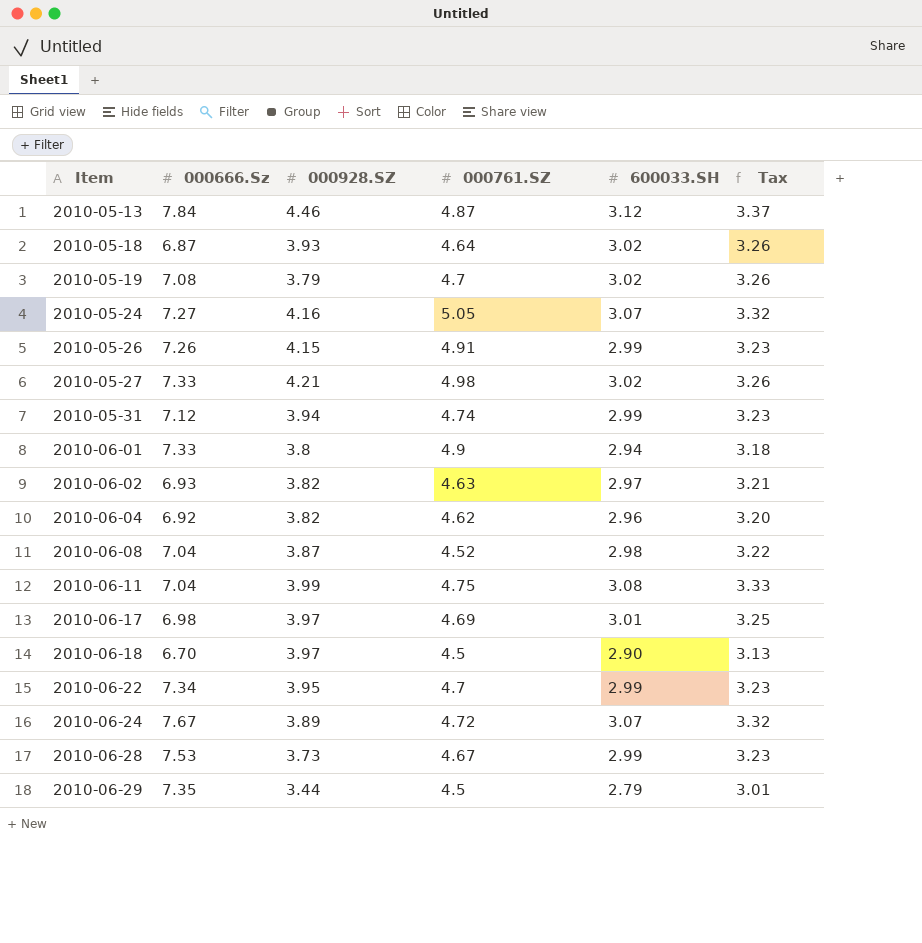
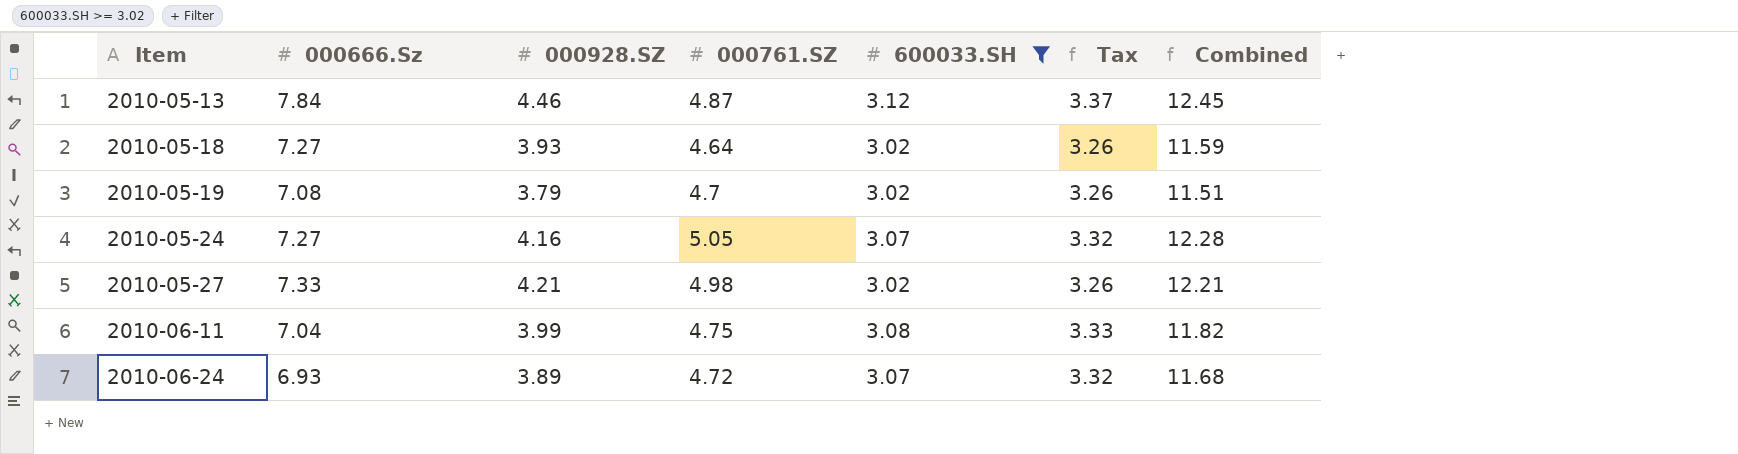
filter: none -> 600033.SH >= 3.02
column Combined | formula: none -> [000928.SZ] + [000761.SZ] + [600033.SH]
2010-05-18 | 000666.Sz: 6.87 -> 7.27
2010-06-24 | 000666.Sz: 7.67 -> 6.93

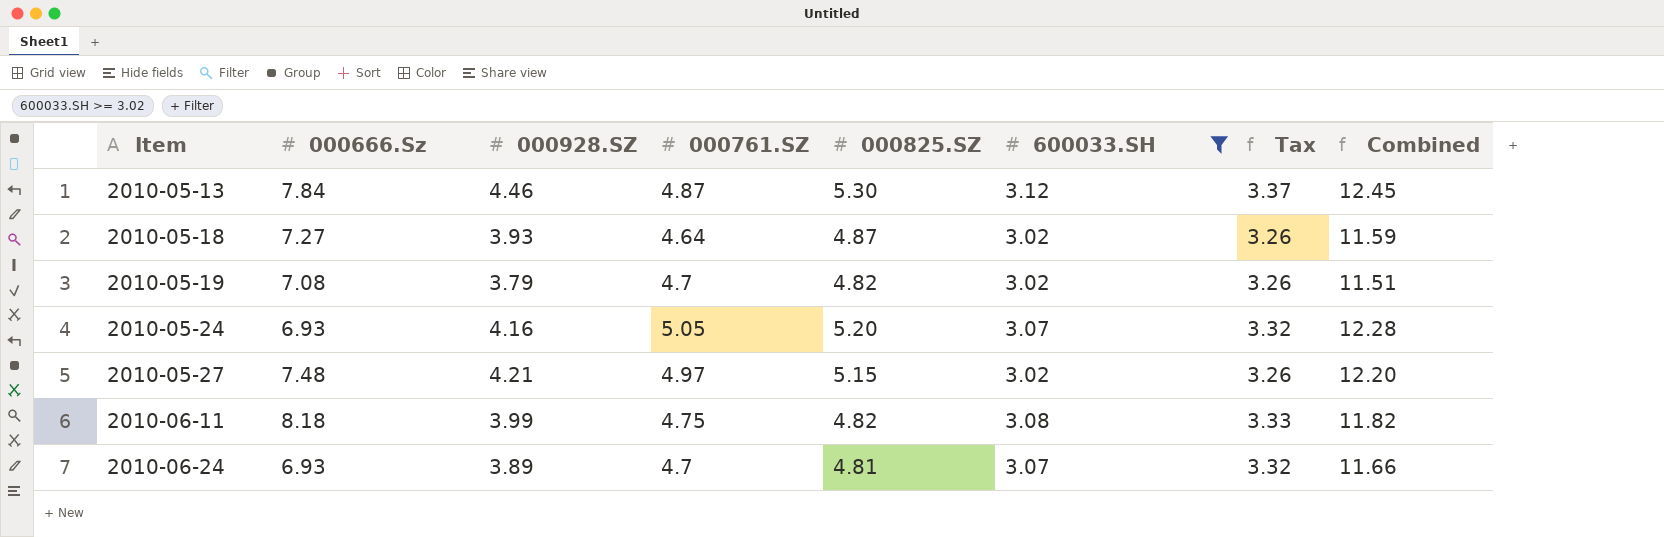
column 000825.SZ | position: none -> 5
2010-05-24 | 000666.Sz: 7.27 -> 6.93
2010-05-27 | 000666.Sz: 7.33 -> 7.48
2010-05-27 | 000761.SZ: 4.98 -> 4.97
2010-05-27 | Combined: 12.21 -> 12.20
2010-06-11 | 000666.Sz: 7.04 -> 8.18
2010-06-24 | 000761.SZ: 4.72 -> 4.7
2010-06-24 | Combined: 11.68 -> 11.66

